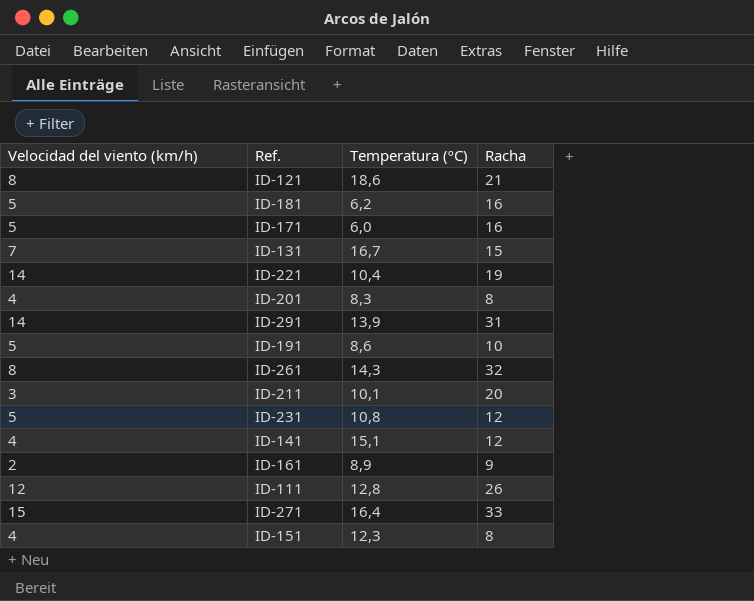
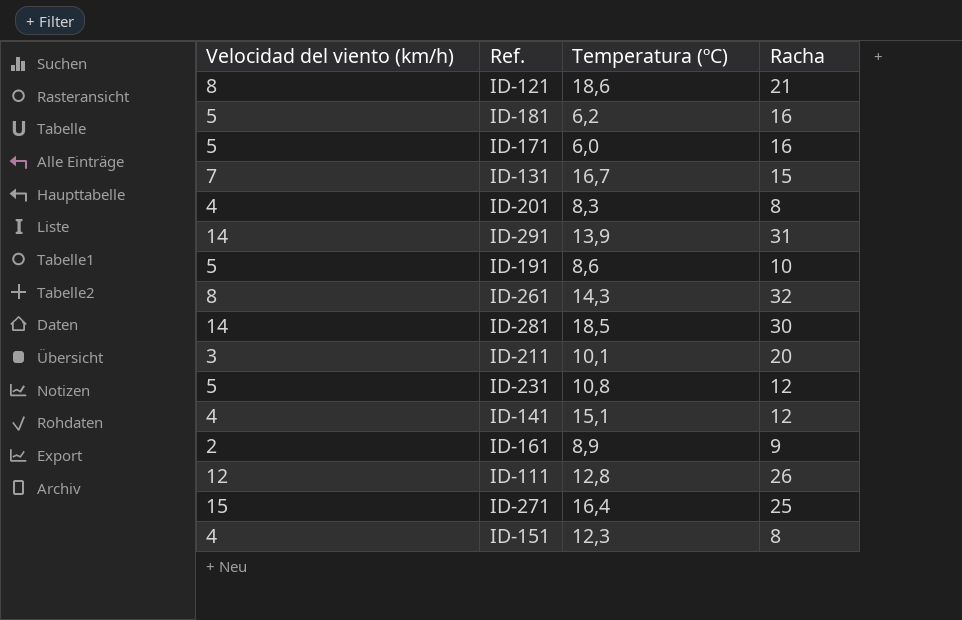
row ID-221: 14 | 10,4 | 19 -> none
row ID-281: none -> 14 | 18,5 | 30
ID-271 | Racha: 33 -> 25

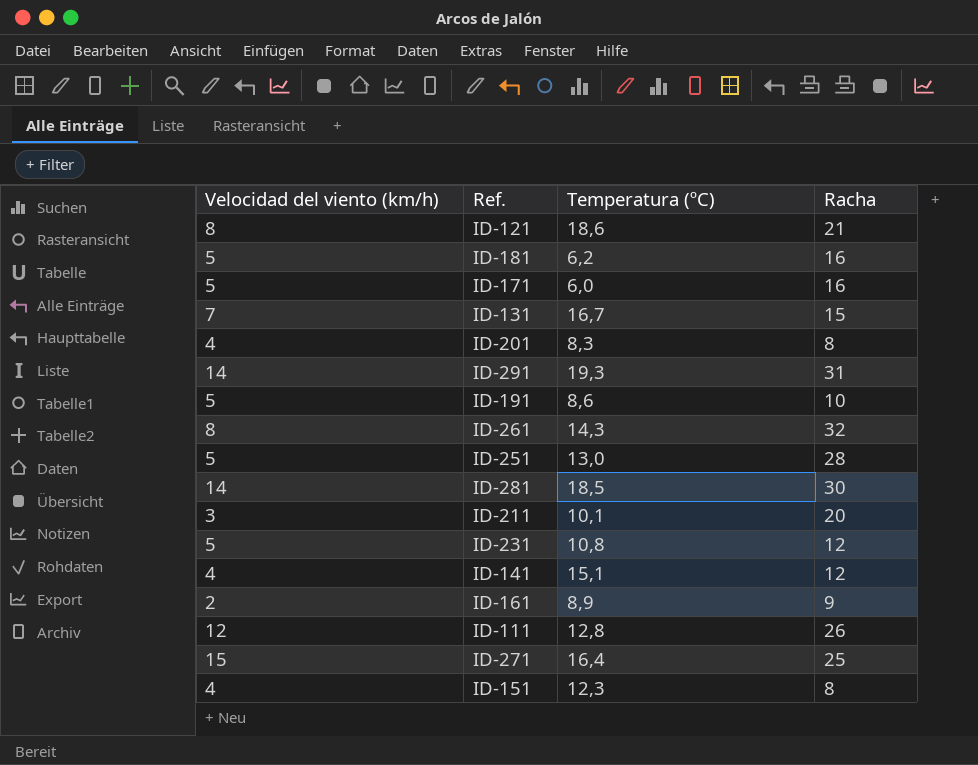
ID-291 | Temperatura (ºC): 13,9 -> 19,3
row ID-251: none -> 5 | 13,0 | 28

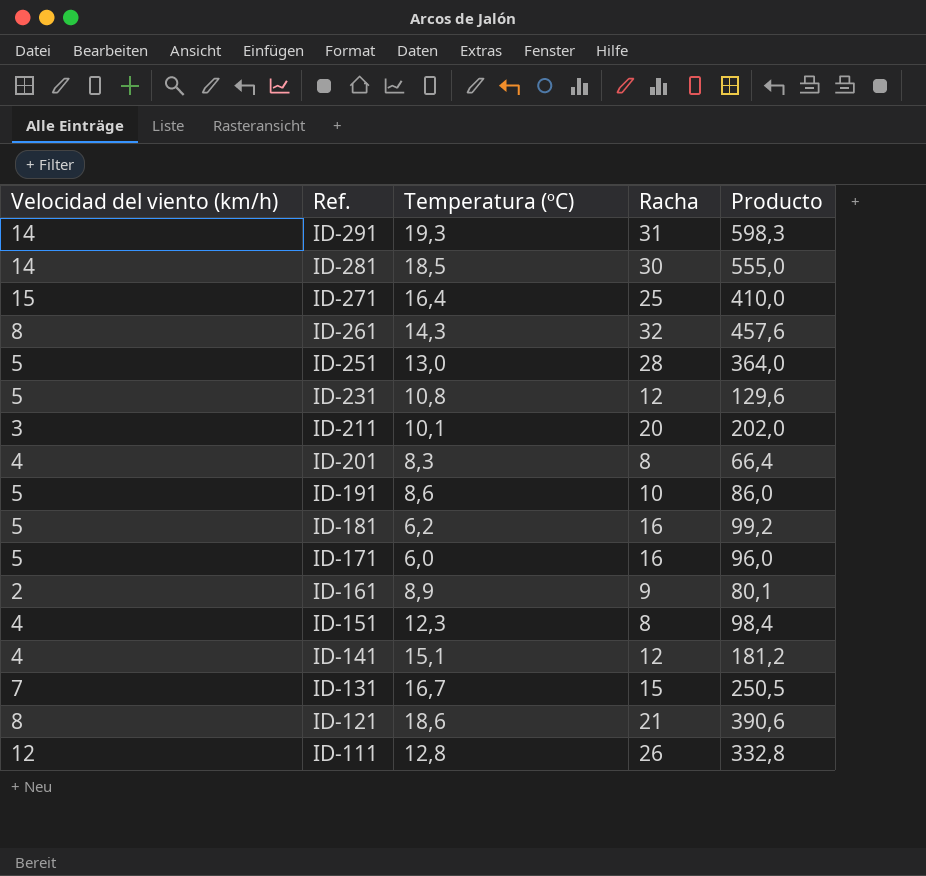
row order: none -> Ref. descending
column Producto | formula: none -> [Temperatura (ºC)] * [Racha]

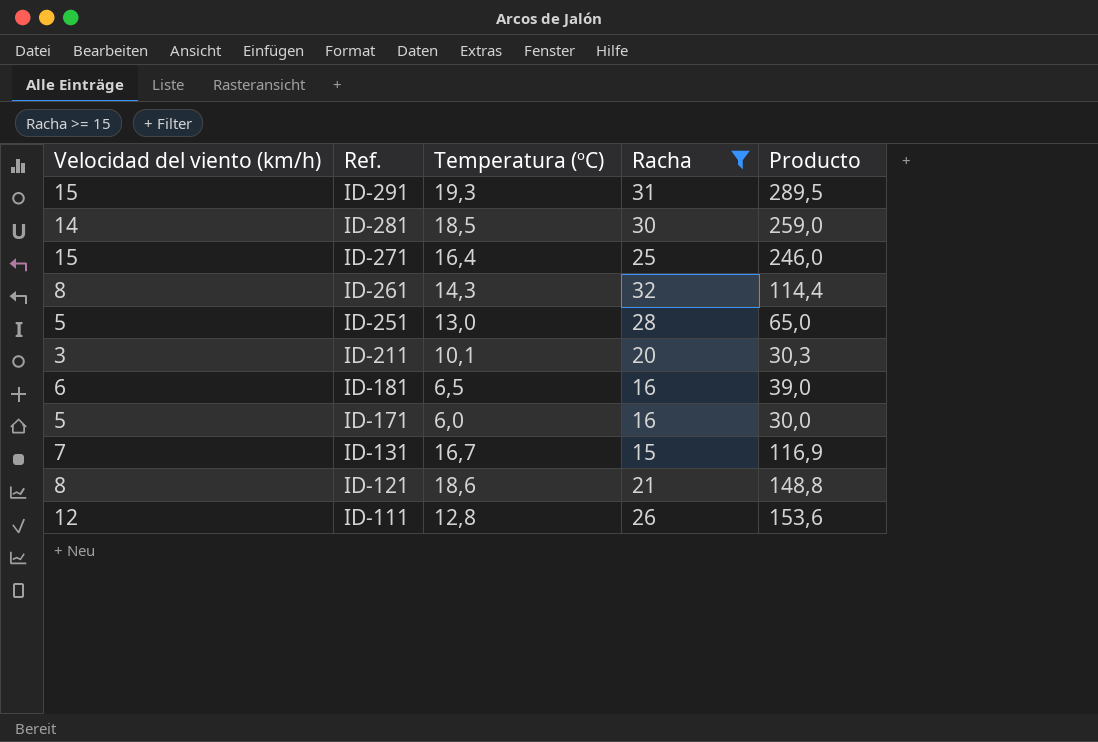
filter: none -> Racha >= 15
column Producto | formula: [Temperatura (ºC)] * [Racha] -> [Velocidad del viento (km/h)] * [Temperatura (ºC)]
ID-291 | Velocidad del viento (km/h): 14 -> 15
ID-181 | Velocidad del viento (km/h): 5 -> 6
ID-181 | Temperatura (ºC): 6,2 -> 6,5

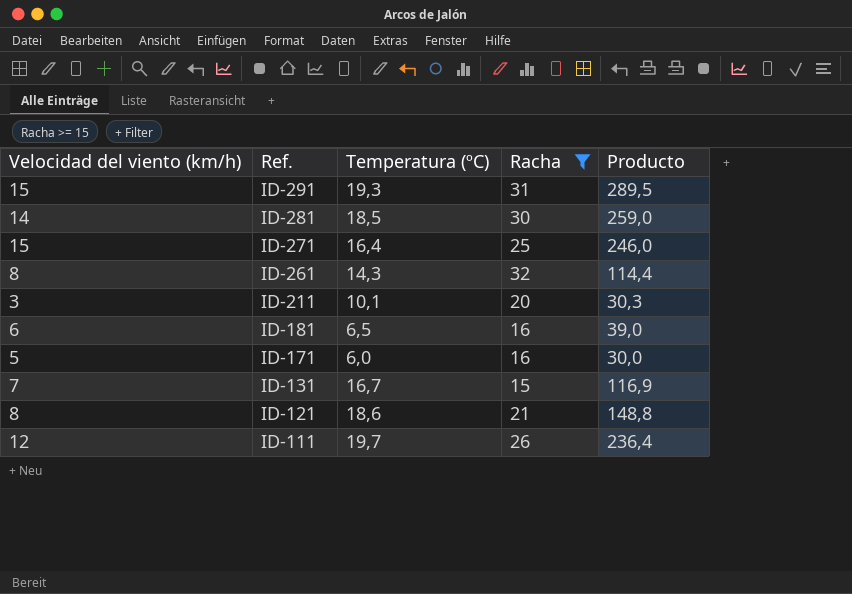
row ID-251: 5 | 13,0 | 28 | 65,0 -> none
ID-111 | Temperatura (ºC): 12,8 -> 19,7
ID-111 | Producto: 153,6 -> 236,4

